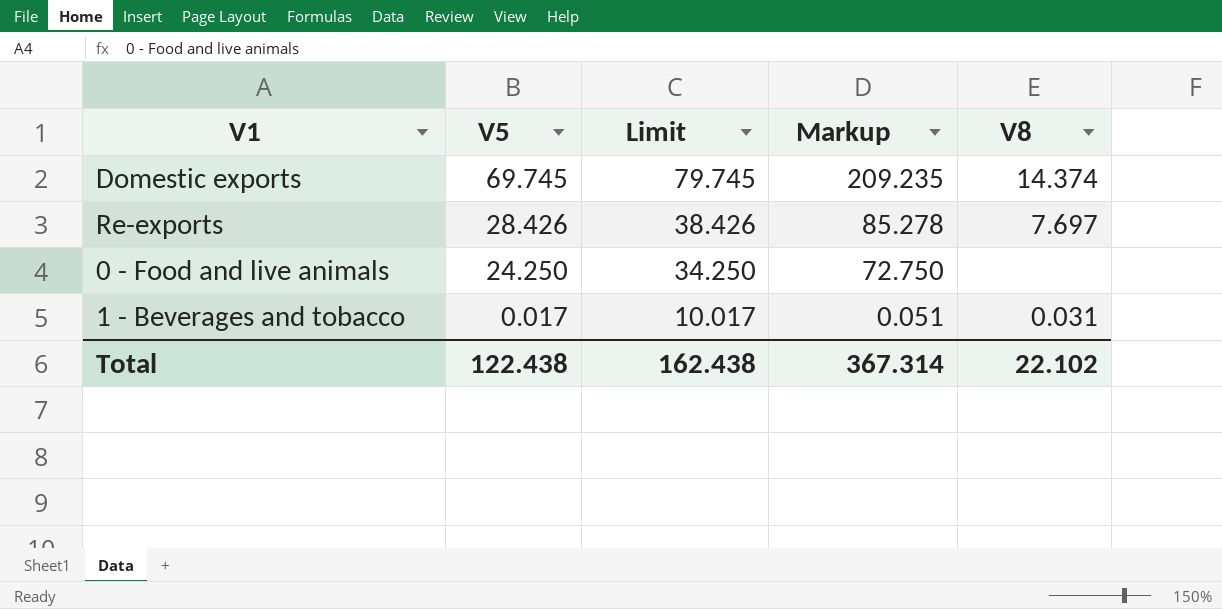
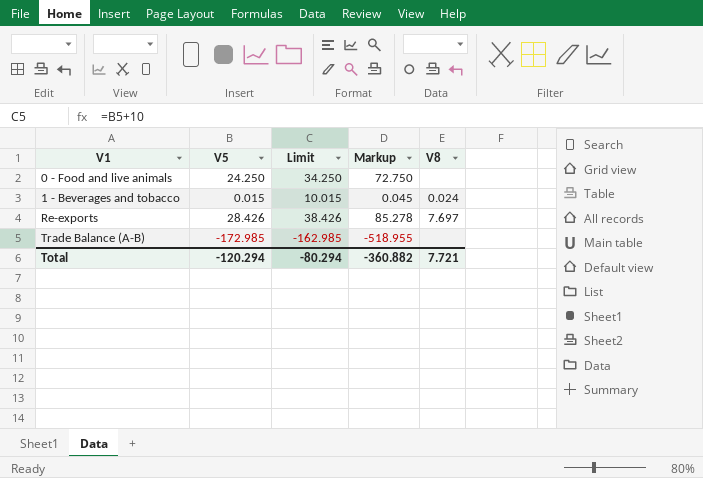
row order: V5 descending -> V1 ascending
row Domestic exports: 69.745 | 79.745 | 209.235 | 14.374 -> none
1 - Beverages and tobacco | V5: 0.017 -> 0.015
1 - Beverages and tobacco | Limit: 10.017 -> 10.015
1 - Beverages and tobacco | Markup: 0.051 -> 0.045
1 - Beverages and tobacco | V8: 0.031 -> 0.024
row Trade Balance (A-B): none -> -172.985 | -162.985 | -518.955 | none
Total | V5: 122.438 -> -120.294
Total | Limit: 162.438 -> -80.294
Total | Markup: 367.314 -> -360.882
Total | V8: 22.102 -> 7.721

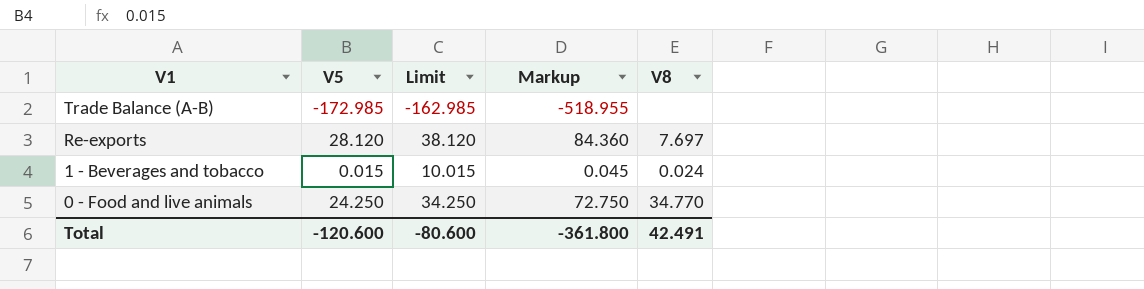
row order: V1 ascending -> V1 descending
Re-exports | V5: 28.426 -> 28.120
Re-exports | Limit: 38.426 -> 38.120
Re-exports | Markup: 85.278 -> 84.360
0 - Food and live animals | V8: none -> 34.770
Total | V5: -120.294 -> -120.600
Total | Limit: -80.294 -> -80.600
Total | Markup: -360.882 -> -361.800
Total | V8: 7.721 -> 42.491

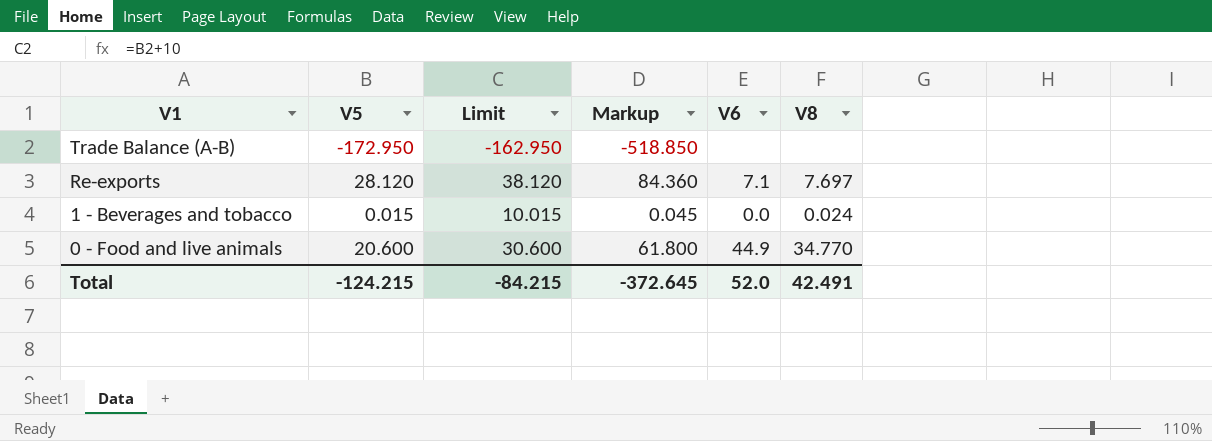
column V6 | position: none -> 5
Trade Balance (A-B) | V5: -172.985 -> -172.950
Trade Balance (A-B) | Limit: -162.985 -> -162.950
Trade Balance (A-B) | Markup: -518.955 -> -518.850
0 - Food and live animals | V5: 24.250 -> 20.600
0 - Food and live animals | Limit: 34.250 -> 30.600
0 - Food and live animals | Markup: 72.750 -> 61.800
Total | V5: -120.600 -> -124.215
Total | Limit: -80.600 -> -84.215
Total | Markup: -361.800 -> -372.645

